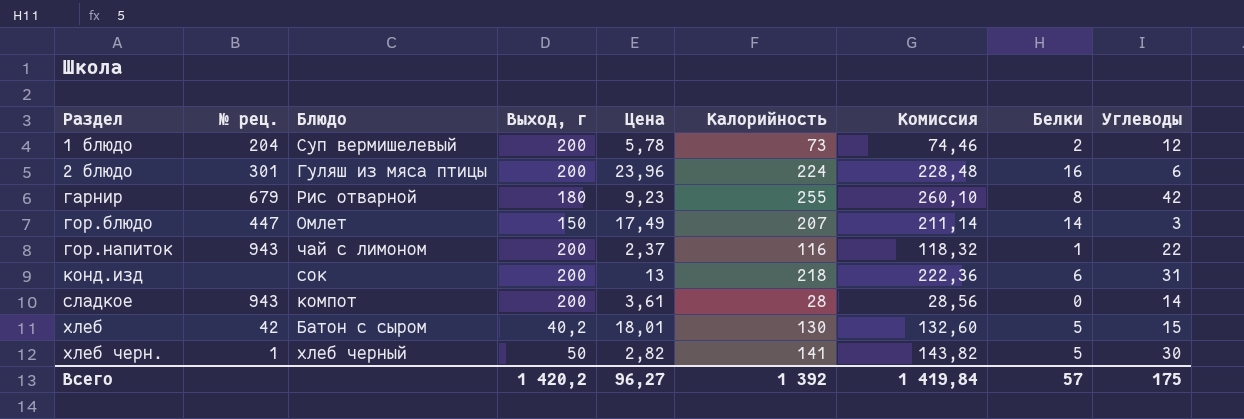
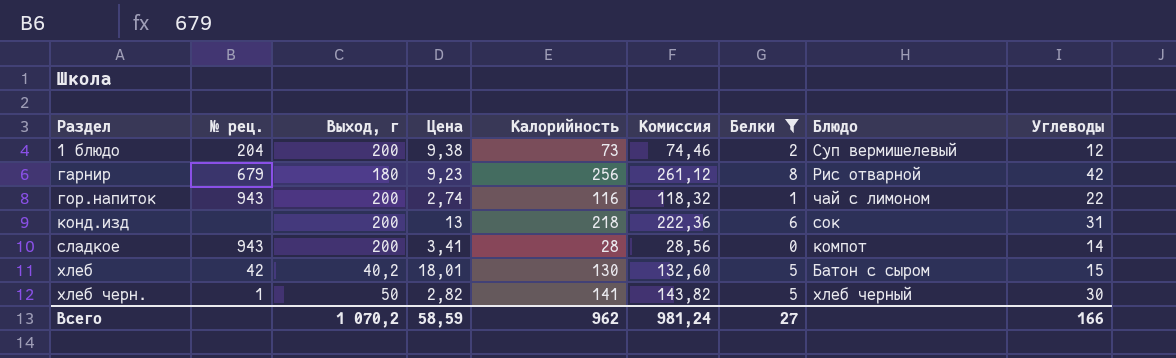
filter: none -> Белки <= 8
column Блюдо | position: 3 -> 8
1 блюдо | Цена: 5,78 -> 9,38
гарнир | Калорийность: 255 -> 256
гарнир | Комиссия: 260,10 -> 261,12
гор.напиток | Цена: 2,37 -> 2,74
сладкое | Цена: 3,61 -> 3,41
Всего | Выход, г: 1 420,2 -> 1 070,2
Всего | Цена: 96,27 -> 58,59
Всего | Калорийность: 1 392 -> 962
Всего | Комиссия: 1 419,84 -> 981,24
Всего | Белки: 57 -> 27
Всего | Углеводы: 175 -> 166

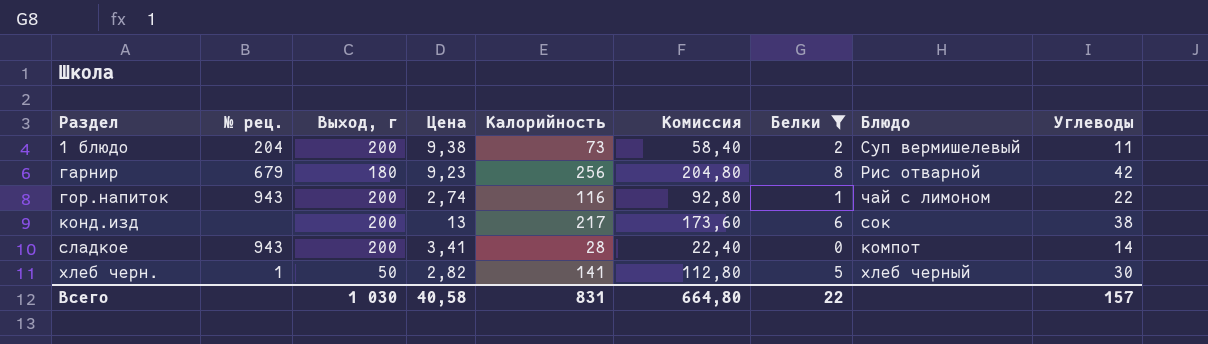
column Комиссия | formula: [Калорийность] * 1,02 -> [Калорийность] * 0,8
row хлеб: 42 | 40,2 | 18,01 | 130 | 132,60 | 5 | Батон с сыром | 15 -> none
1 блюдо | Углеводы: 12 -> 11
конд.изд | Калорийность: 218 -> 217
конд.изд | Углеводы: 31 -> 38
Всего | Выход, г: 1 070,2 -> 1 030
Всего | Цена: 58,59 -> 40,58
Всего | Калорийность: 962 -> 831
Всего | Комиссия: 981,24 -> 664,80
Всего | Белки: 27 -> 22
Всего | Углеводы: 166 -> 157

